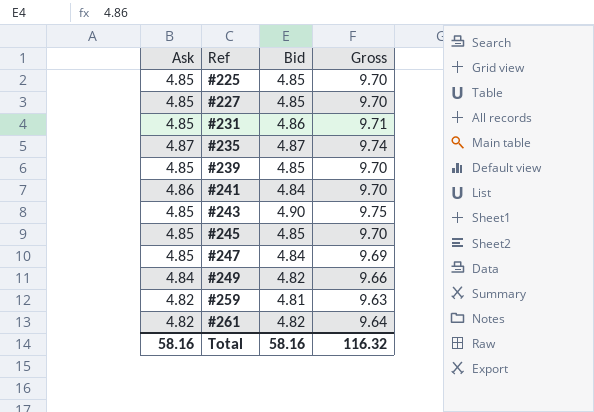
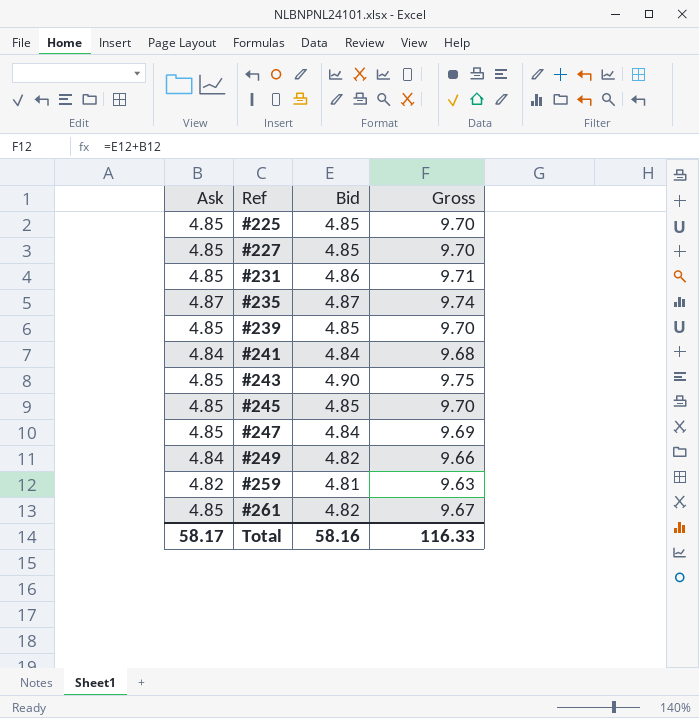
#241 | Ask: 4.86 -> 4.84
#241 | Gross: 9.70 -> 9.68
#261 | Ask: 4.82 -> 4.85
#261 | Gross: 9.64 -> 9.67
Total | Ask: 58.16 -> 58.17
Total | Gross: 116.32 -> 116.33

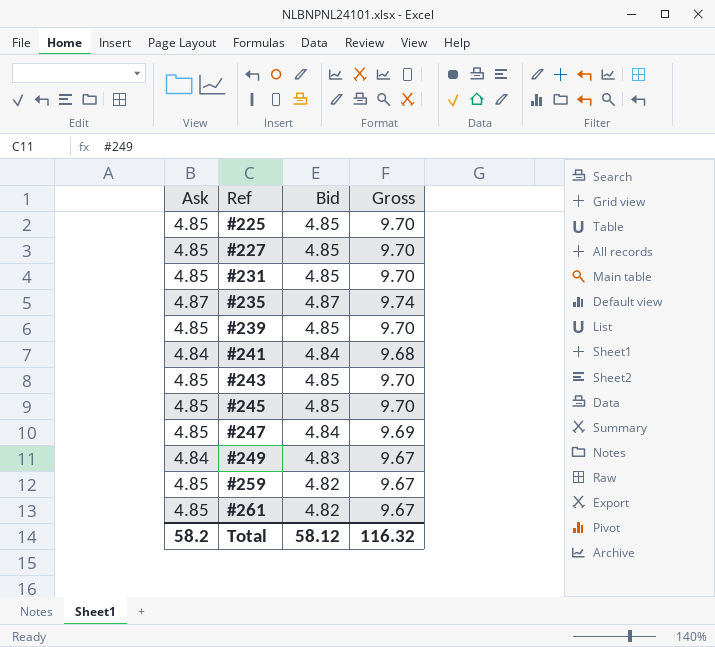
#231 | Bid: 4.86 -> 4.85
#231 | Gross: 9.71 -> 9.70
#243 | Bid: 4.90 -> 4.85
#243 | Gross: 9.75 -> 9.70
#249 | Bid: 4.82 -> 4.83
#249 | Gross: 9.66 -> 9.67
#259 | Ask: 4.82 -> 4.85
#259 | Bid: 4.81 -> 4.82
#259 | Gross: 9.63 -> 9.67
Total | Ask: 58.17 -> 58.2
Total | Bid: 58.16 -> 58.12
Total | Gross: 116.33 -> 116.32

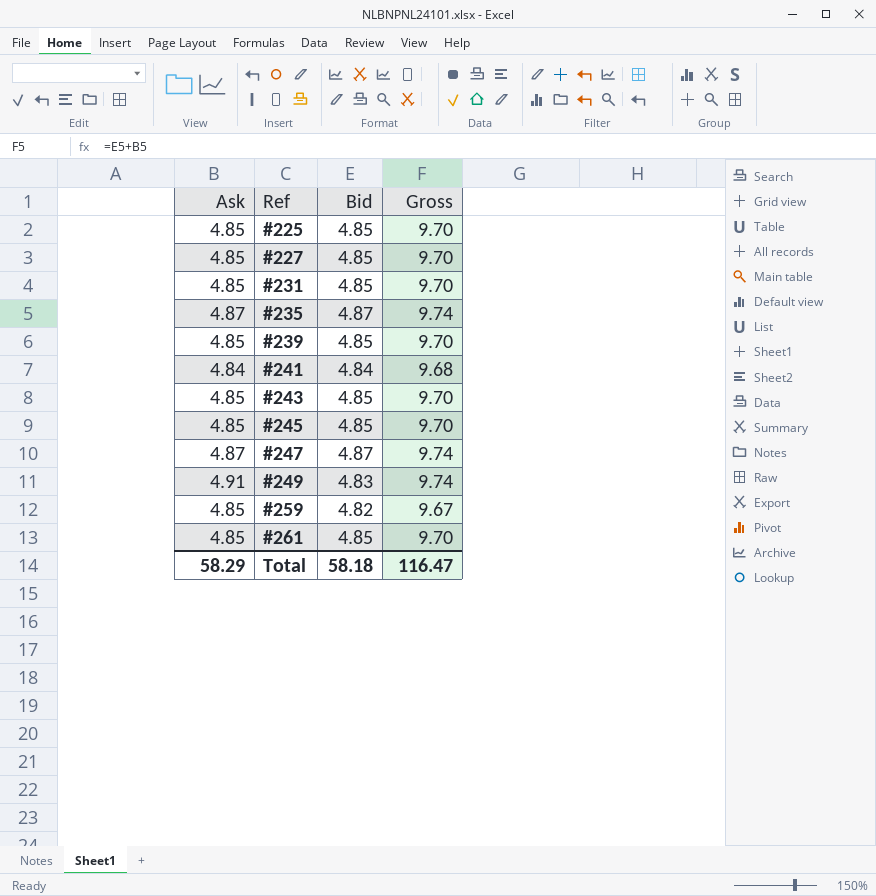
#247 | Ask: 4.85 -> 4.87
#247 | Bid: 4.84 -> 4.87
#247 | Gross: 9.69 -> 9.74
#249 | Ask: 4.84 -> 4.91
#249 | Gross: 9.67 -> 9.74
#261 | Bid: 4.82 -> 4.85
#261 | Gross: 9.67 -> 9.70
Total | Ask: 58.2 -> 58.29
Total | Bid: 58.12 -> 58.18
Total | Gross: 116.32 -> 116.47

